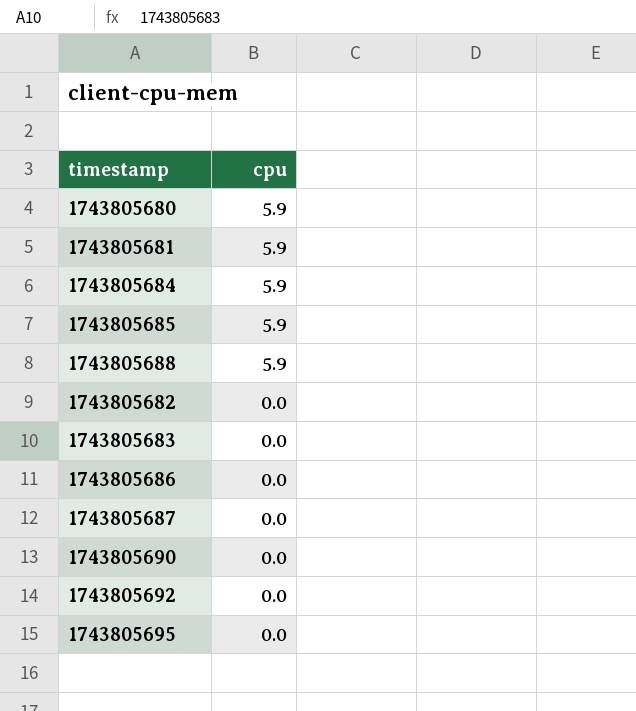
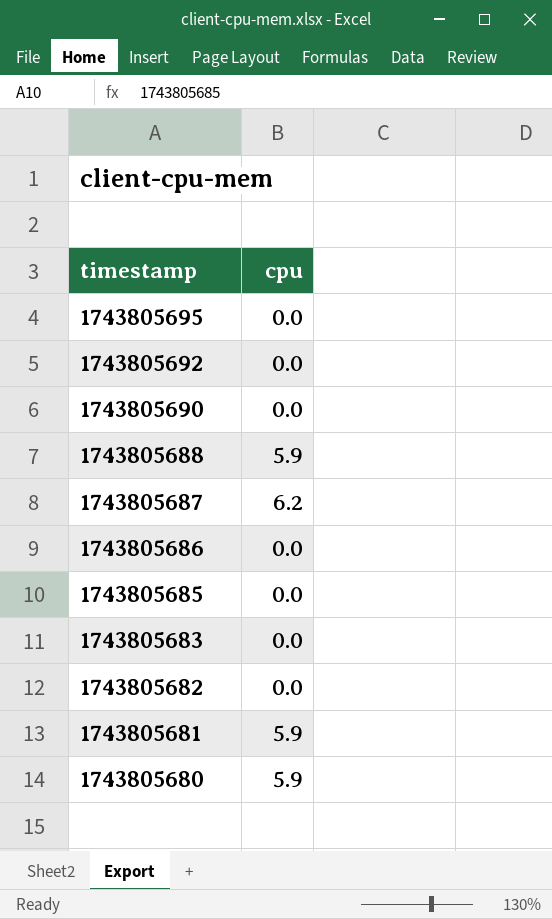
row order: cpu descending -> timestamp descending
row 1743805684: 5.9 -> none
1743805687 | cpu: 0.0 -> 6.2
1743805685 | cpu: 5.9 -> 0.0

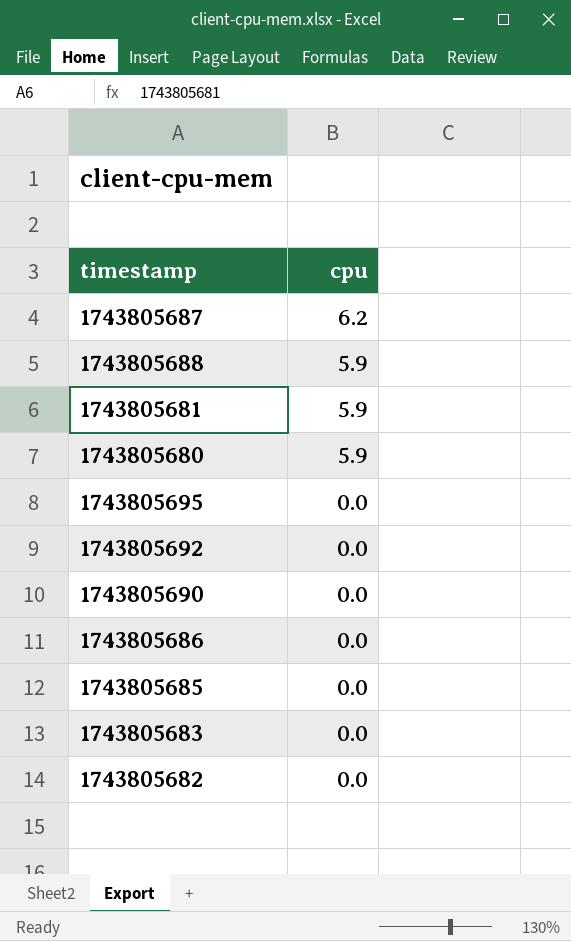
row order: timestamp descending -> cpu descending

